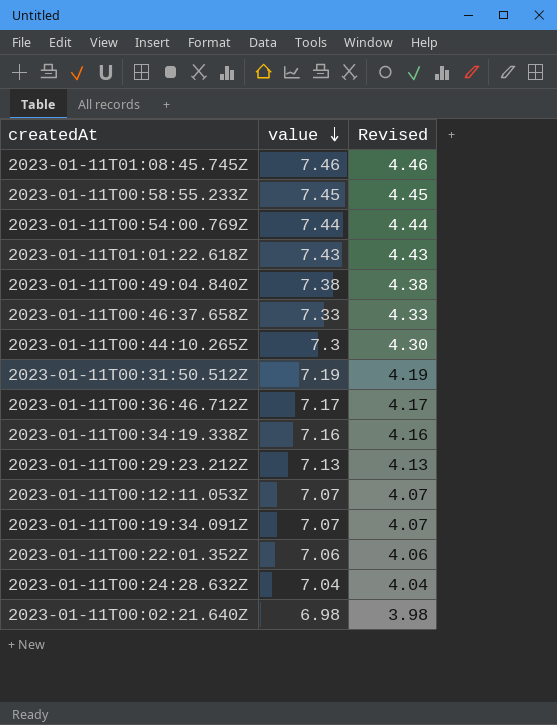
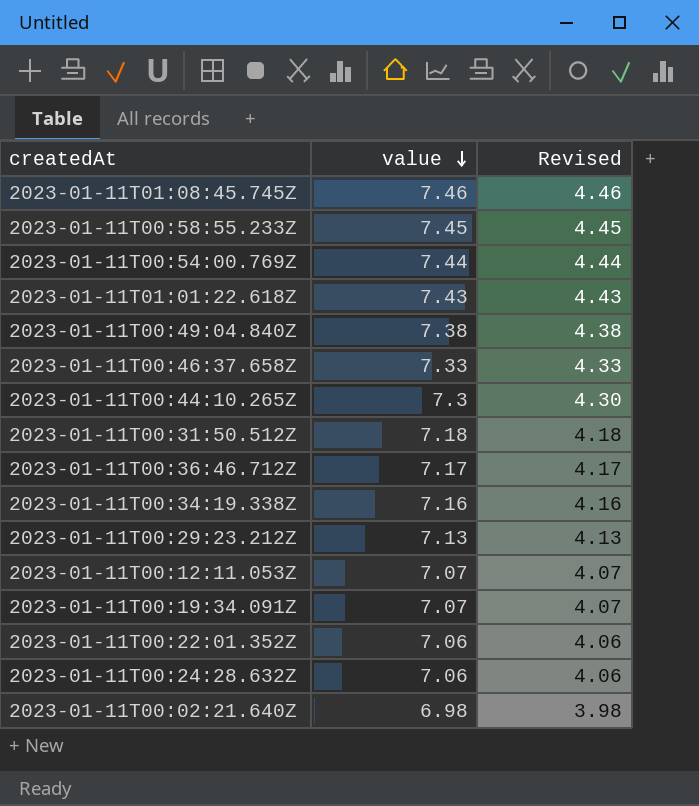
2023-01-11T00:31:50.512Z | value: 7.19 -> 7.18
2023-01-11T00:31:50.512Z | Revised: 4.19 -> 4.18
2023-01-11T00:24:28.632Z | value: 7.04 -> 7.06
2023-01-11T00:24:28.632Z | Revised: 4.04 -> 4.06

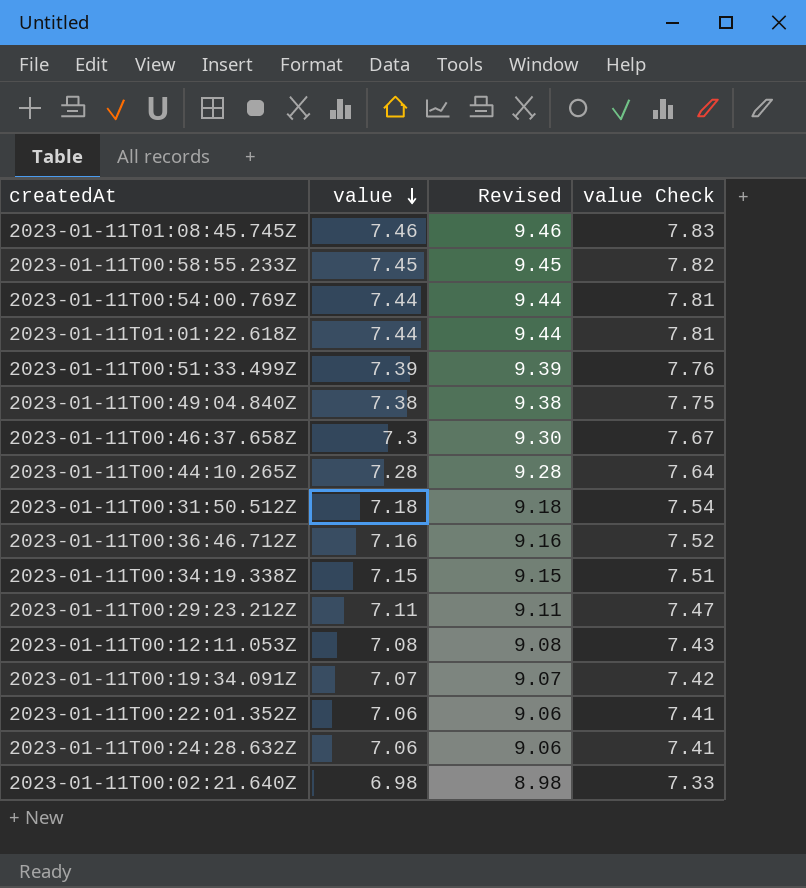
column Revised | formula: [value] - 3 -> [value] + 2
column value Check | formula: none -> [value] * 1.05
2023-01-11T01:01:22.618Z | value: 7.43 -> 7.44
row 2023-01-11T00:51:33.499Z: none -> 7.39 | 9.39 | 7.76
2023-01-11T00:46:37.658Z | value: 7.33 -> 7.3
2023-01-11T00:44:10.265Z | value: 7.3 -> 7.28
2023-01-11T00:36:46.712Z | value: 7.17 -> 7.16
2023-01-11T00:34:19.338Z | value: 7.16 -> 7.15
2023-01-11T00:29:23.212Z | value: 7.13 -> 7.11
2023-01-11T00:12:11.053Z | value: 7.07 -> 7.08

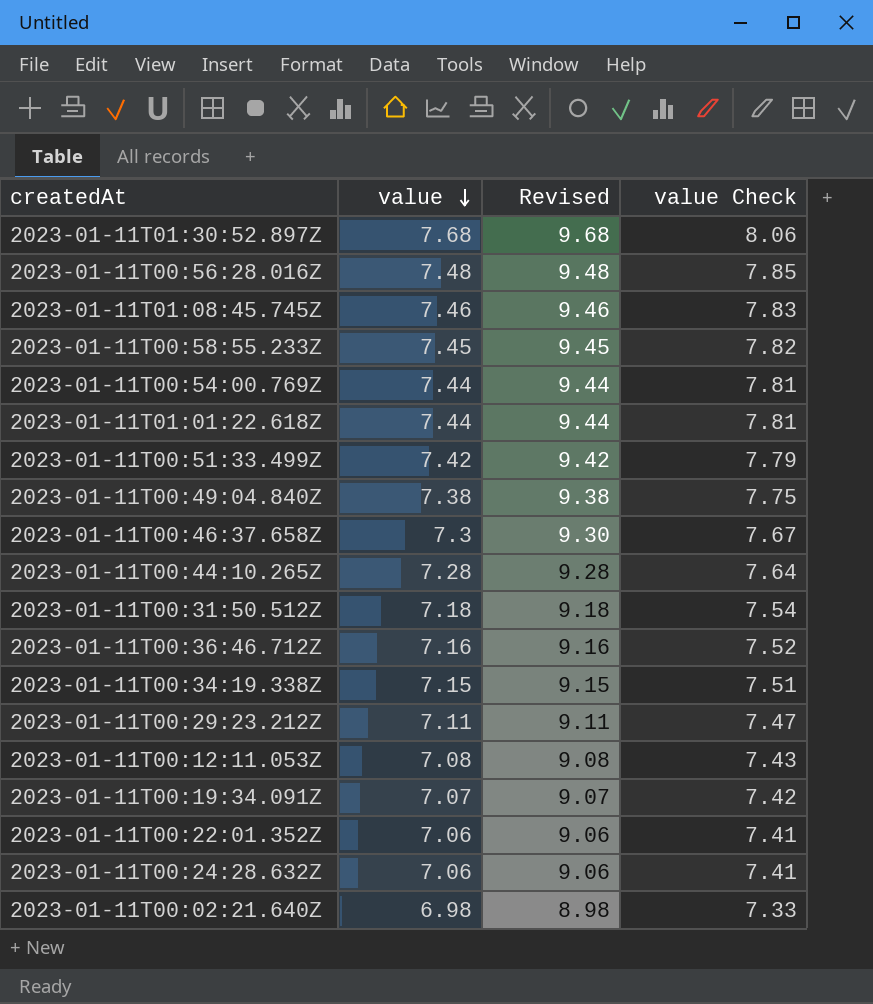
row 2023-01-11T01:30:52.897Z: none -> 7.68 | 9.68 | 8.06
row 2023-01-11T00:56:28.016Z: none -> 7.48 | 9.48 | 7.85
2023-01-11T00:51:33.499Z | value: 7.39 -> 7.42
2023-01-11T00:51:33.499Z | Revised: 9.39 -> 9.42
2023-01-11T00:51:33.499Z | value Check: 7.76 -> 7.79

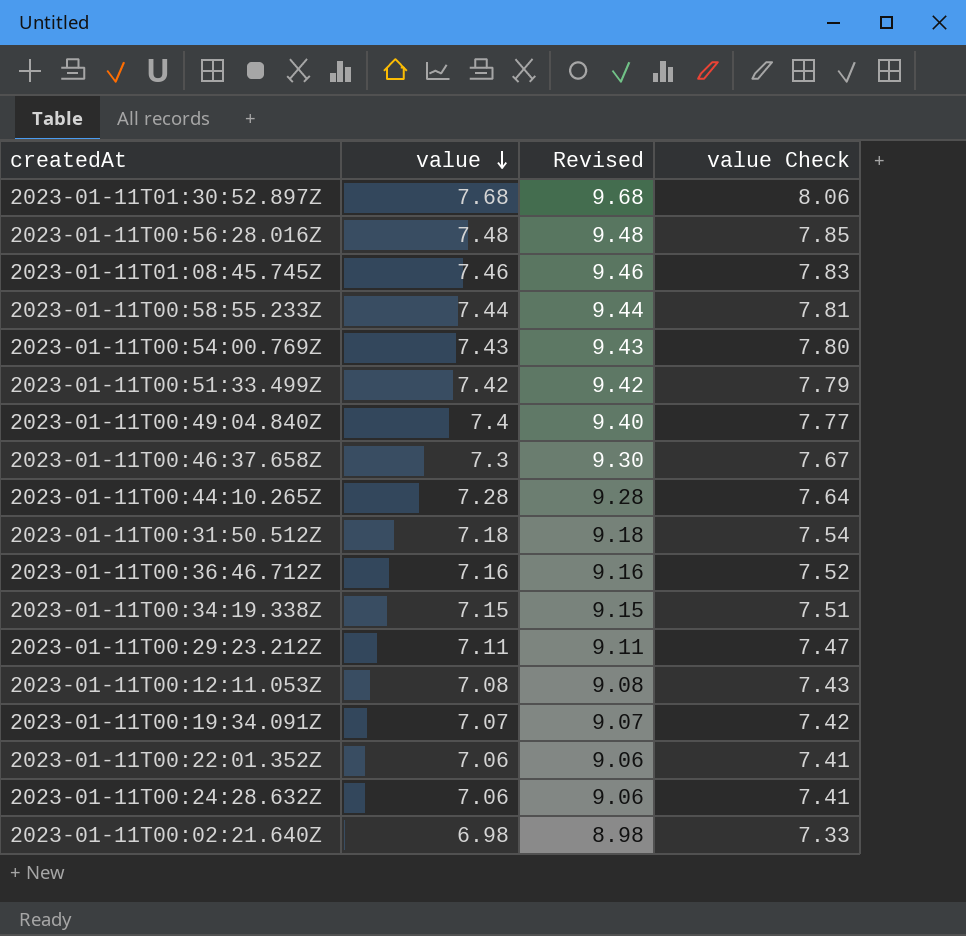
row 2023-01-11T01:01:22.618Z: 7.44 | 9.44 | 7.81 -> none
2023-01-11T00:58:55.233Z | value: 7.45 -> 7.44
2023-01-11T00:58:55.233Z | Revised: 9.45 -> 9.44
2023-01-11T00:58:55.233Z | value Check: 7.82 -> 7.81
2023-01-11T00:54:00.769Z | value: 7.44 -> 7.43
2023-01-11T00:54:00.769Z | Revised: 9.44 -> 9.43
2023-01-11T00:54:00.769Z | value Check: 7.81 -> 7.80
2023-01-11T00:49:04.840Z | value: 7.38 -> 7.4
2023-01-11T00:49:04.840Z | Revised: 9.38 -> 9.40
2023-01-11T00:49:04.840Z | value Check: 7.75 -> 7.77

